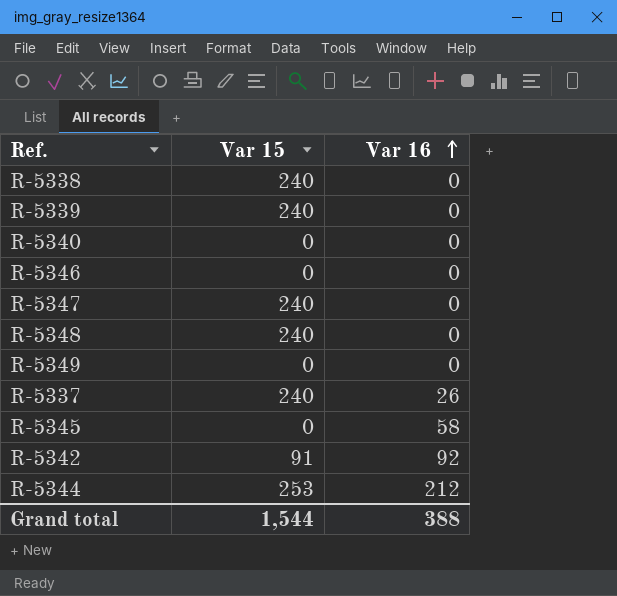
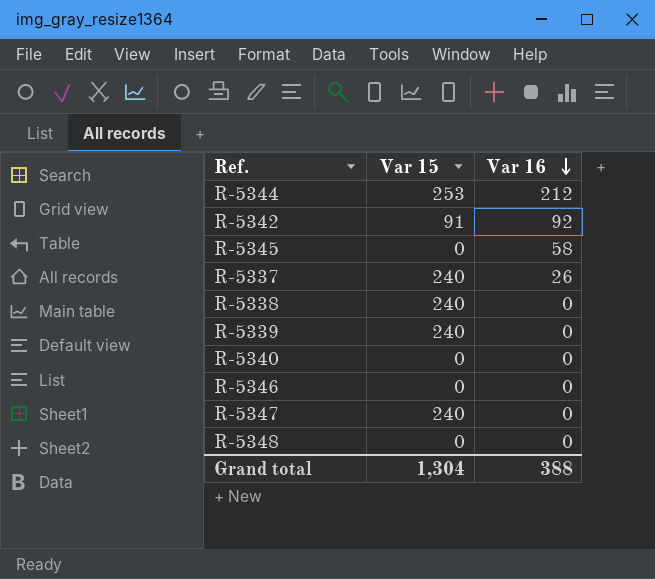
row order: Var 16 ascending -> Var 16 descending
row R-5349: 0 | 0 -> none
R-5348 | Var 15: 240 -> 0
Grand total | Var 15: 1,544 -> 1,304

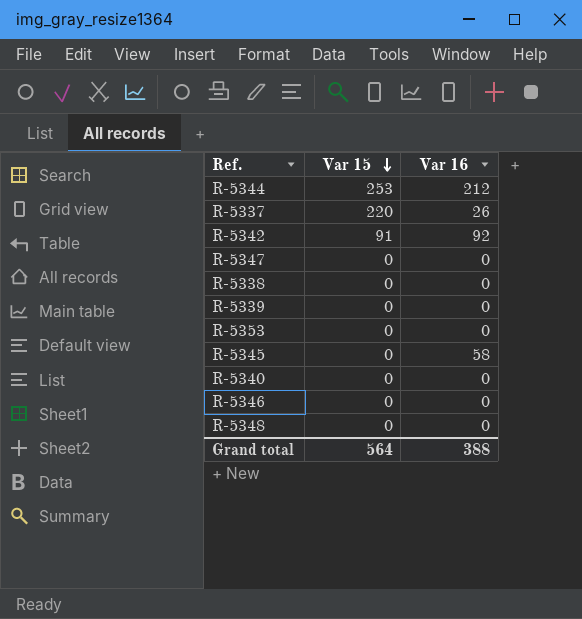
row order: Var 16 descending -> Var 15 descending
R-5337 | Var 15: 240 -> 220
R-5347 | Var 15: 240 -> 0
R-5338 | Var 15: 240 -> 0
R-5339 | Var 15: 240 -> 0
row R-5353: none -> 0 | 0
Grand total | Var 15: 1,304 -> 564

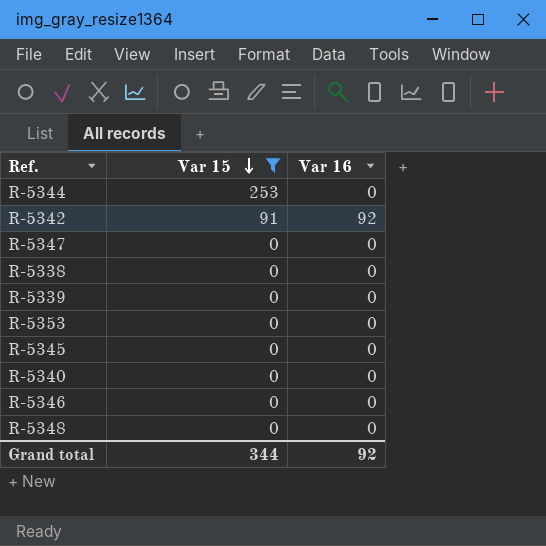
filter: none -> Var 15 != 220
R-5344 | Var 16: 212 -> 0
R-5345 | Var 16: 58 -> 0
Grand total | Var 15: 564 -> 344
Grand total | Var 16: 388 -> 92

